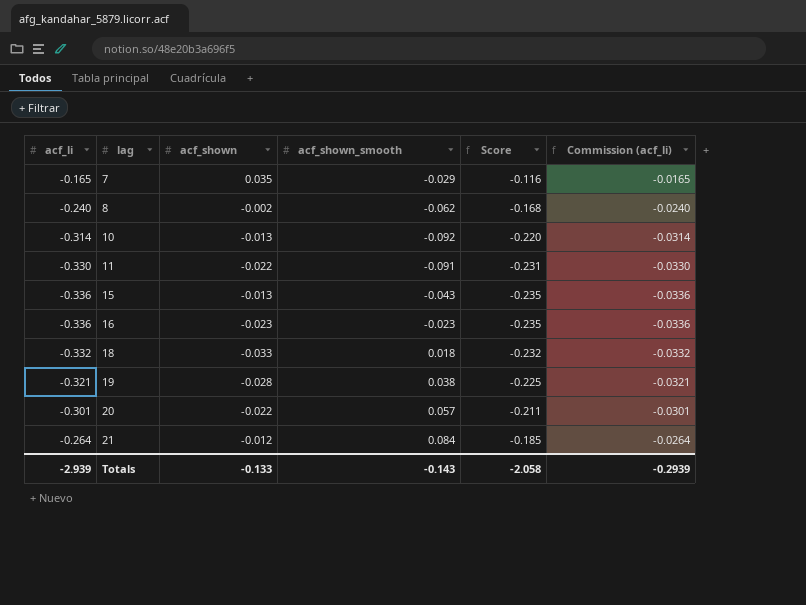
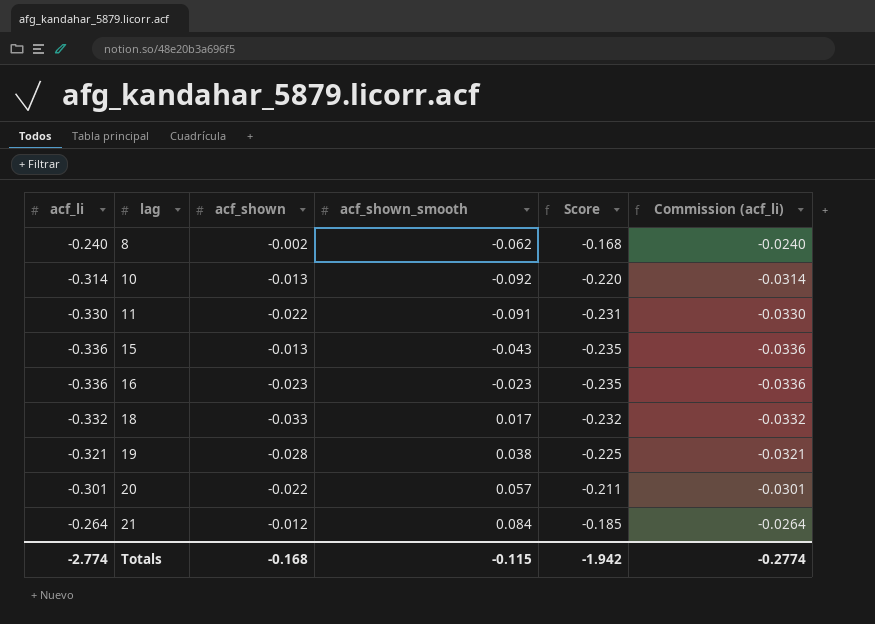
row 7: -0.165 | 0.035 | -0.029 | -0.116 | -0.0165 -> none
18 | acf_shown_smooth: 0.018 -> 0.017
Totals | acf_li: -2.939 -> -2.774
Totals | acf_shown: -0.133 -> -0.168
Totals | acf_shown_smooth: -0.143 -> -0.115
Totals | Score: -2.058 -> -1.942
Totals | Commission (acf_li): -0.2939 -> -0.2774

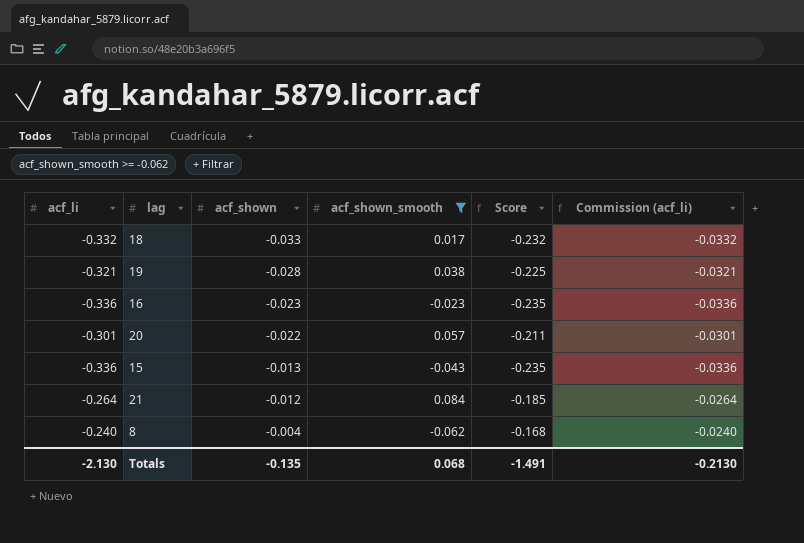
filter: none -> acf_shown_smooth >= -0.062
row order: lag ascending -> acf_shown ascending
8 | acf_shown: -0.002 -> -0.004
Totals | acf_li: -2.774 -> -2.130
Totals | acf_shown: -0.168 -> -0.135
Totals | acf_shown_smooth: -0.115 -> 0.068
Totals | Score: -1.942 -> -1.491
Totals | Commission (acf_li): -0.2774 -> -0.2130

